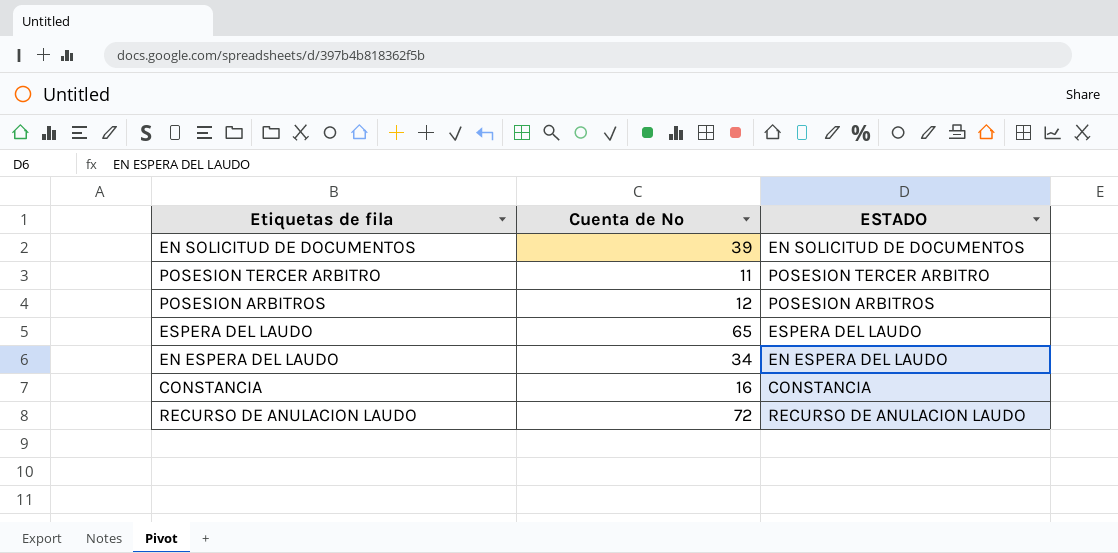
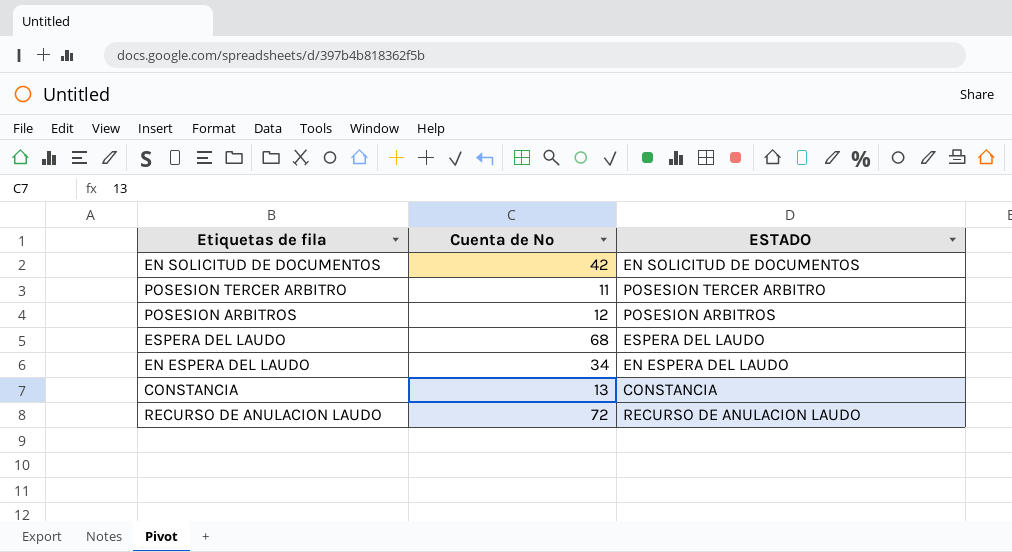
EN SOLICITUD DE DOCUMENTOS | Cuenta de No: 39 -> 42
ESPERA DEL LAUDO | Cuenta de No: 65 -> 68
CONSTANCIA | Cuenta de No: 16 -> 13

